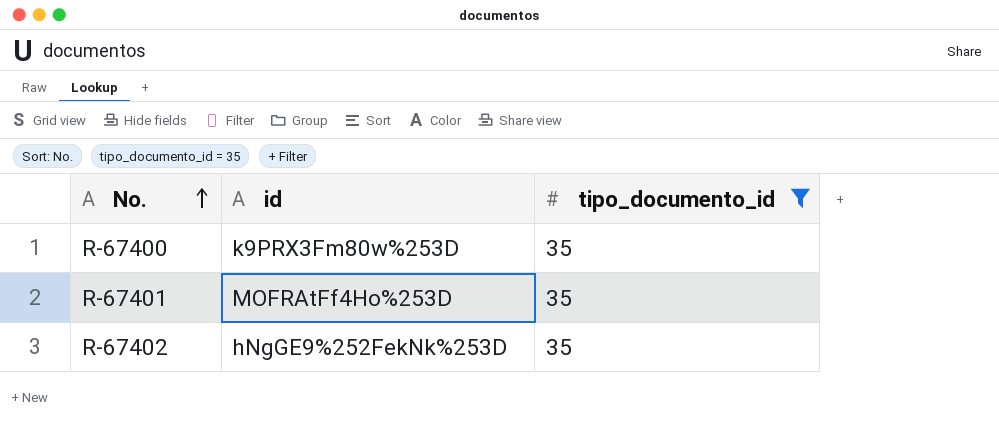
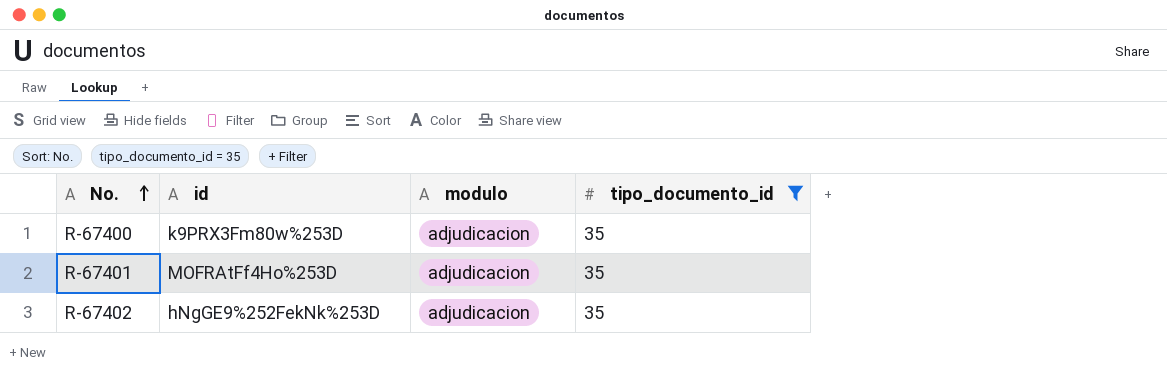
column modulo | position: none -> 3

